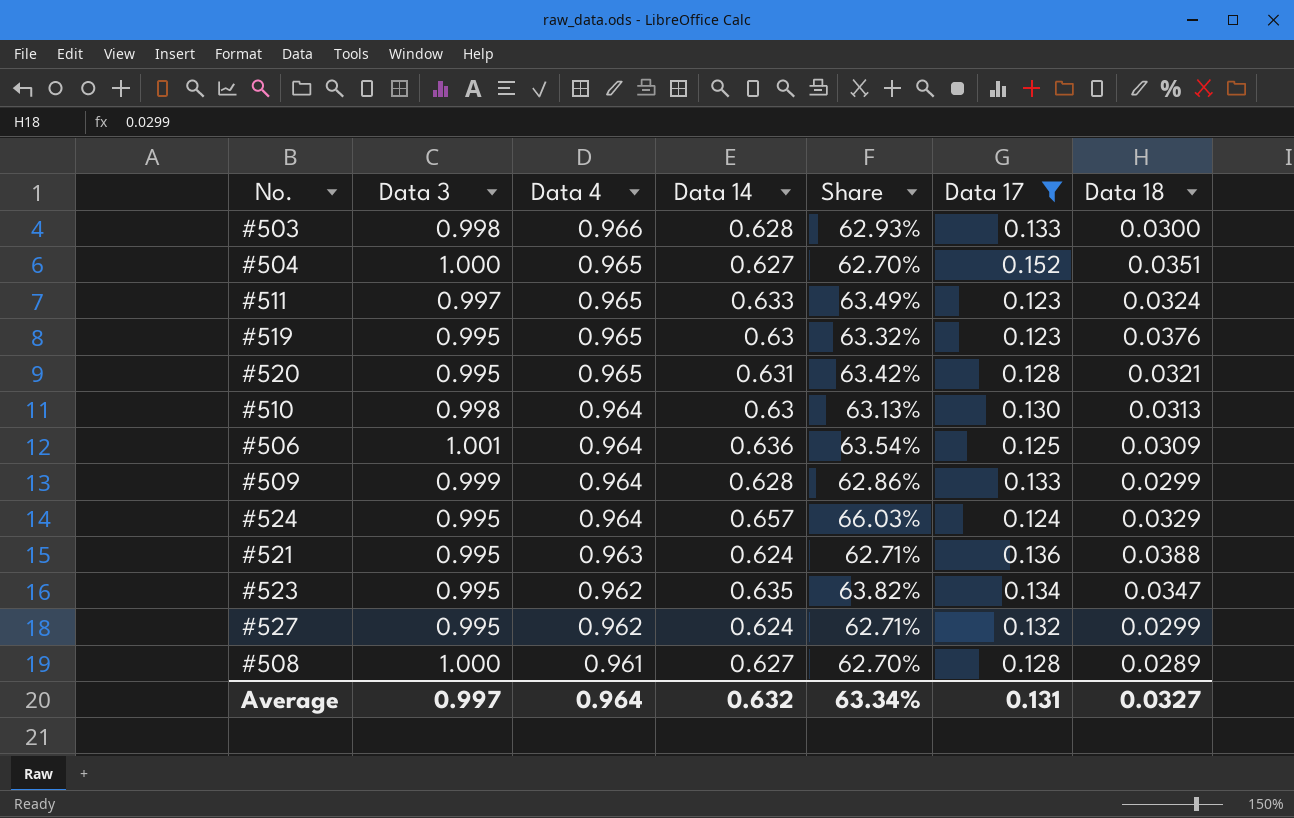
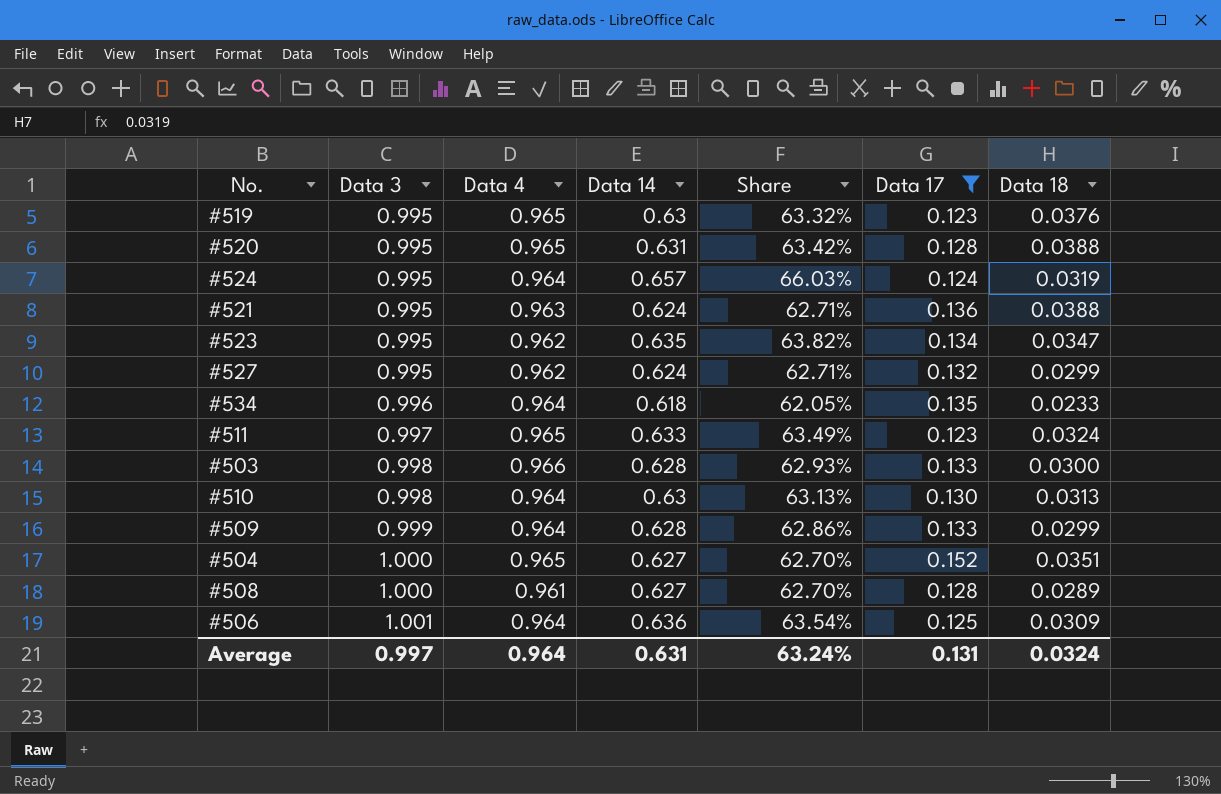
row order: Data 4 descending -> Data 3 ascending
#520 | Data 18: 0.0321 -> 0.0388
#524 | Data 18: 0.0329 -> 0.0319
row #534: none -> 0.996 | 0.964 | 0.618 | 62.05% | 0.135 | 0.0233
Average | Data 14: 0.632 -> 0.631
Average | Share: 63.34% -> 63.24%
Average | Data 18: 0.0327 -> 0.0324

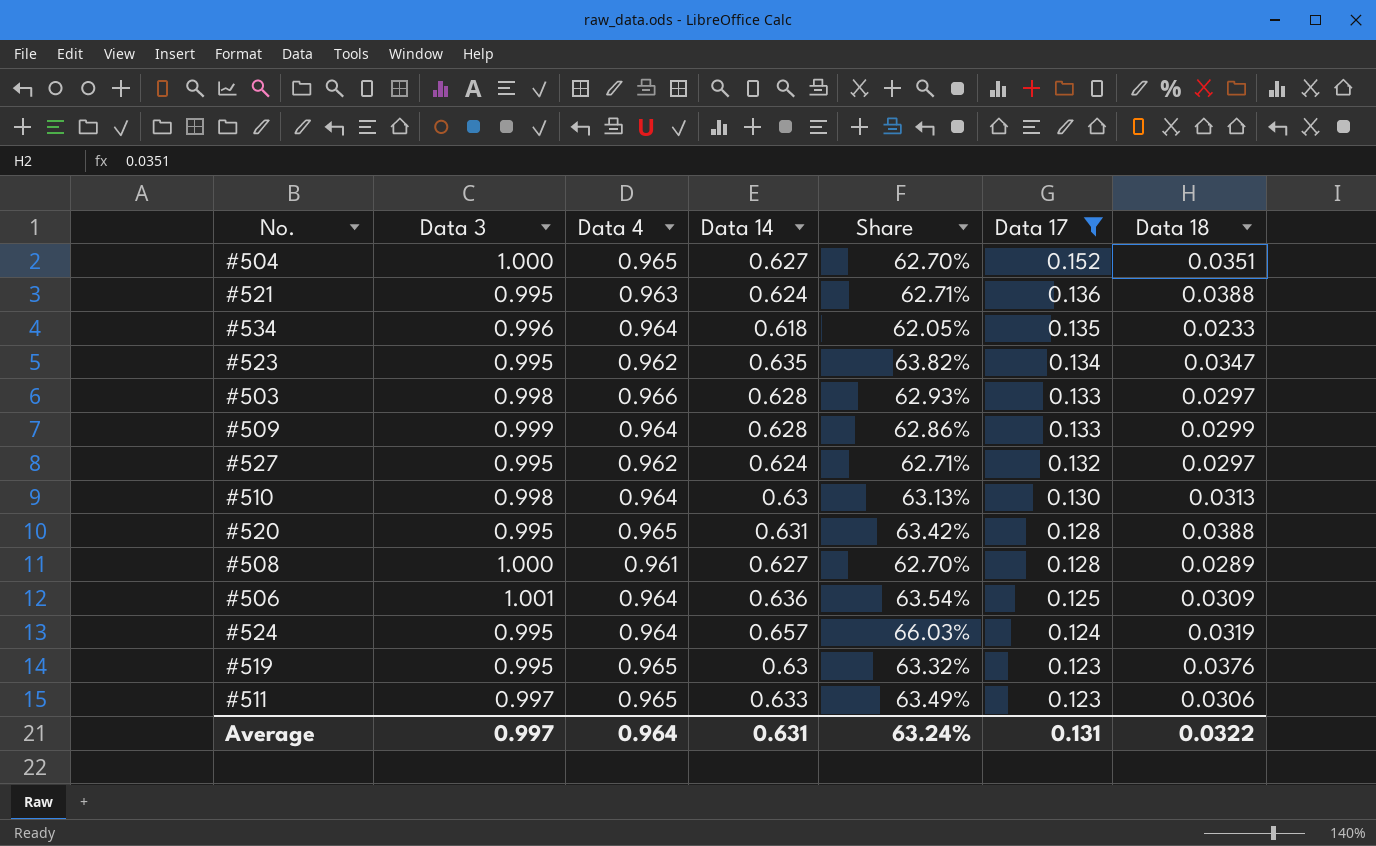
row order: Data 3 ascending -> Data 17 descending
#503 | Data 18: 0.0300 -> 0.0297
#527 | Data 18: 0.0299 -> 0.0297
#511 | Data 18: 0.0324 -> 0.0306
Average | Data 18: 0.0324 -> 0.0322

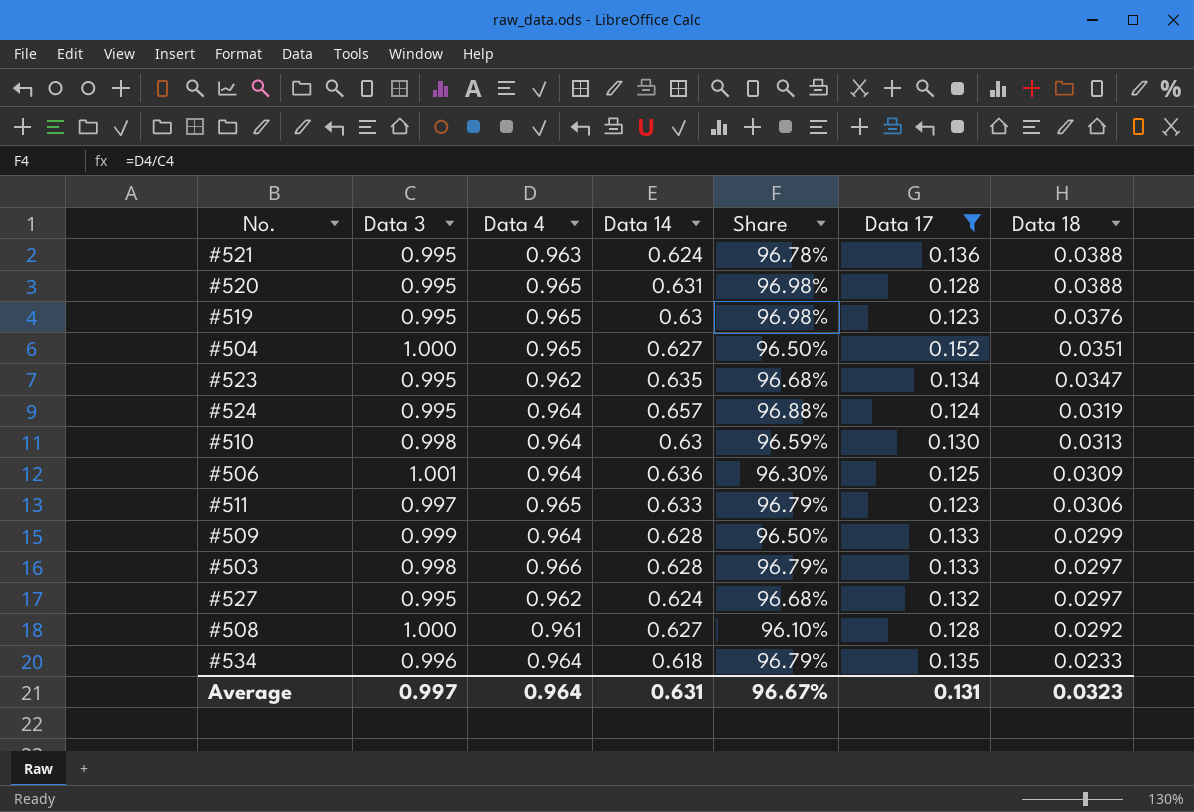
row order: Data 17 descending -> Data 18 descending
column Share | formula: [Data 14] / [Data 3] -> [Data 4] / [Data 3]
#508 | Data 18: 0.0289 -> 0.0292
Average | Share: 63.24% -> 96.67%
Average | Data 18: 0.0322 -> 0.0323

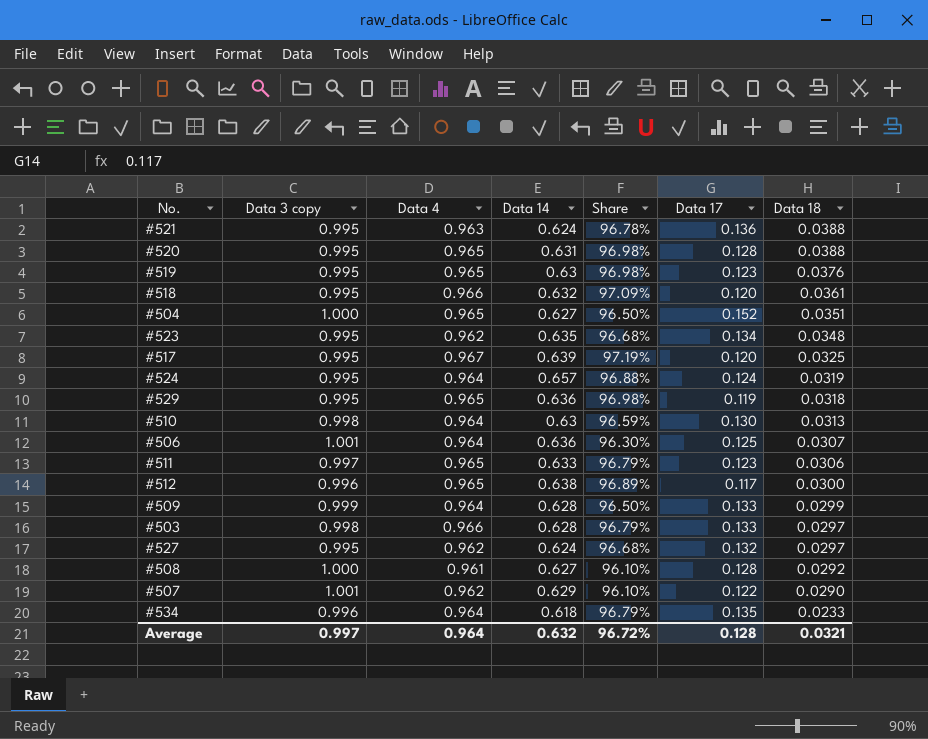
filter: Data 17 >= 0.123 -> none
column name: Data 3 -> Data 3 copy
#523 | Data 18: 0.0347 -> 0.0348
#506 | Data 18: 0.0309 -> 0.0307
Average | Data 14: 0.631 -> 0.632
Average | Share: 96.67% -> 96.72%
Average | Data 17: 0.131 -> 0.128
Average | Data 18: 0.0323 -> 0.0321

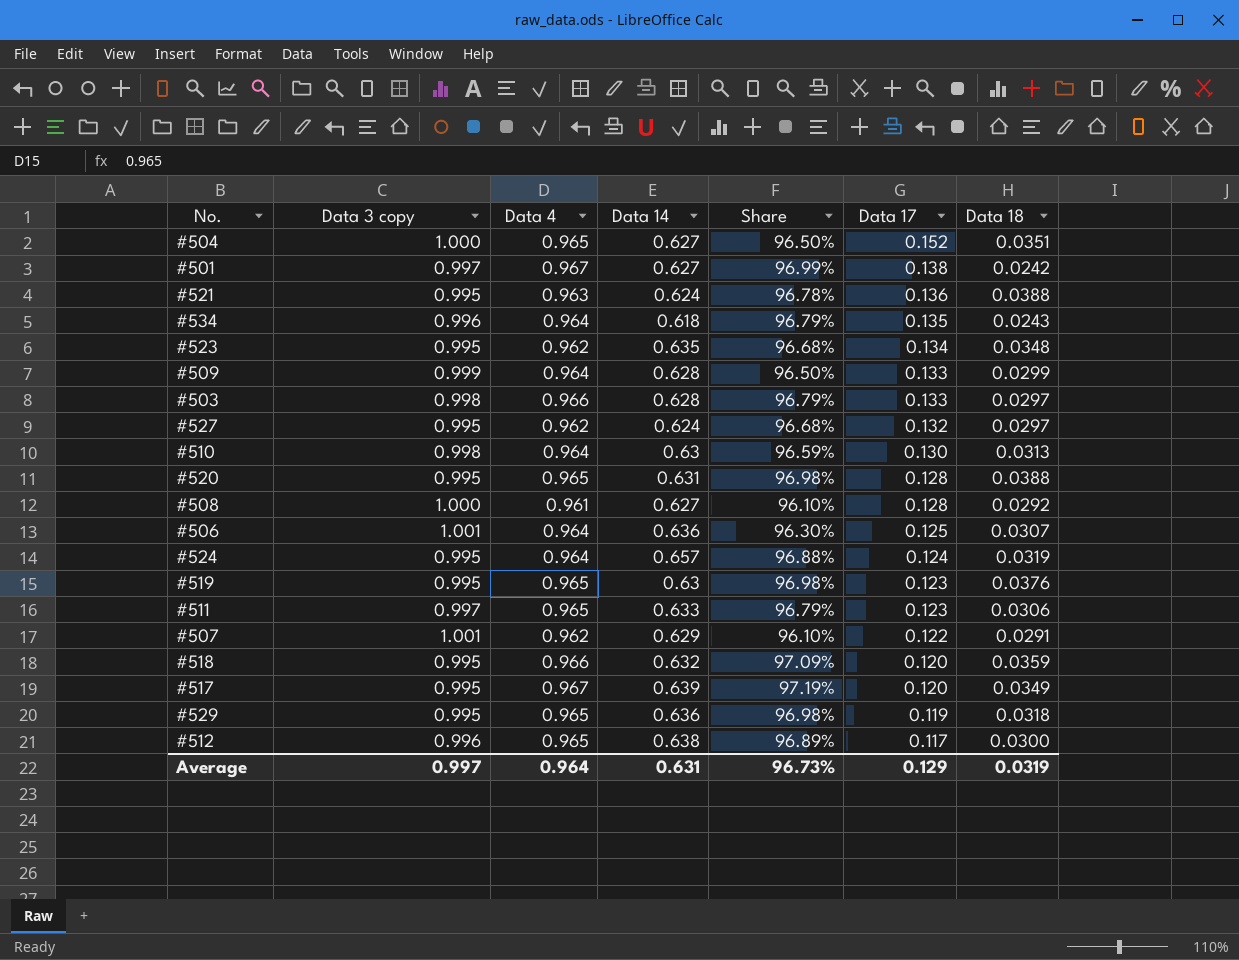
row order: Data 18 descending -> Data 17 descending
row #501: none -> 0.997 | 0.967 | 0.627 | 96.99% | 0.138 | 0.0242
#534 | Data 18: 0.0233 -> 0.0243
#507 | Data 18: 0.0290 -> 0.0291
#518 | Data 18: 0.0361 -> 0.0359
#517 | Data 18: 0.0325 -> 0.0349
Average | Data 14: 0.632 -> 0.631
Average | Share: 96.72% -> 96.73%
Average | Data 17: 0.128 -> 0.129
Average | Data 18: 0.0321 -> 0.0319

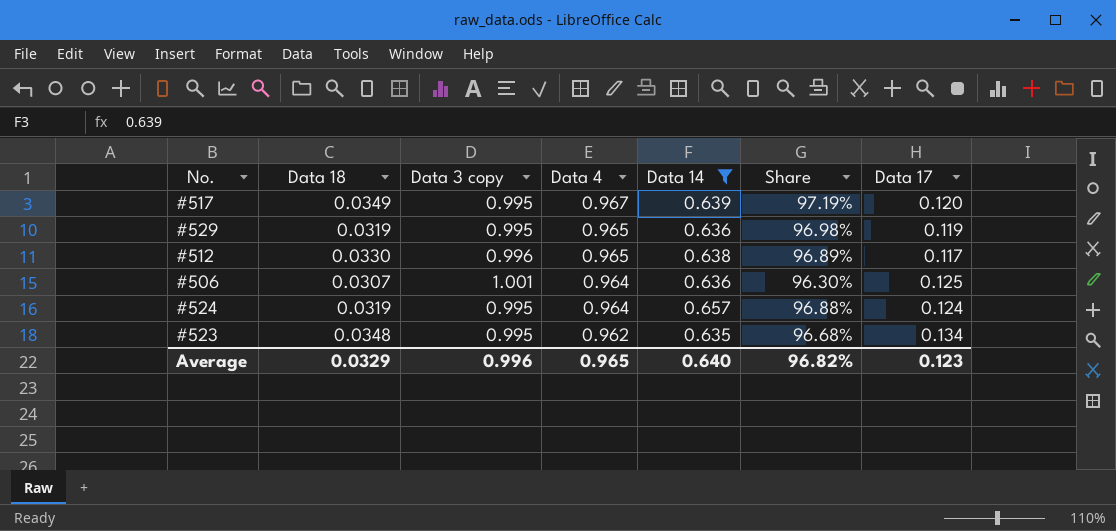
filter: none -> Data 14 >= 0.635
row order: Data 17 descending -> Data 4 descending
column Data 18 | position: 7 -> 2
#529 | Data 18: 0.0318 -> 0.0319
#512 | Data 18: 0.0300 -> 0.0330
Average | Data 18: 0.0319 -> 0.0329
Average | Data 3 copy: 0.997 -> 0.996
Average | Data 4: 0.964 -> 0.965
Average | Data 14: 0.631 -> 0.640
Average | Share: 96.73% -> 96.82%
Average | Data 17: 0.129 -> 0.123

